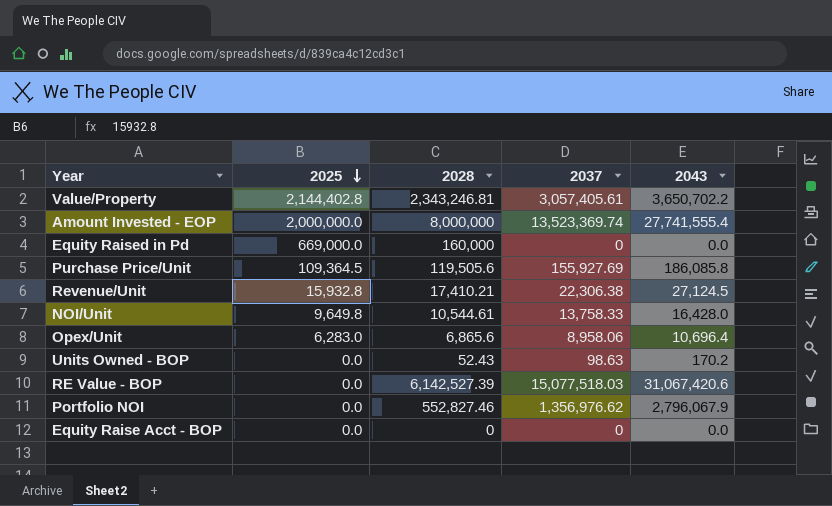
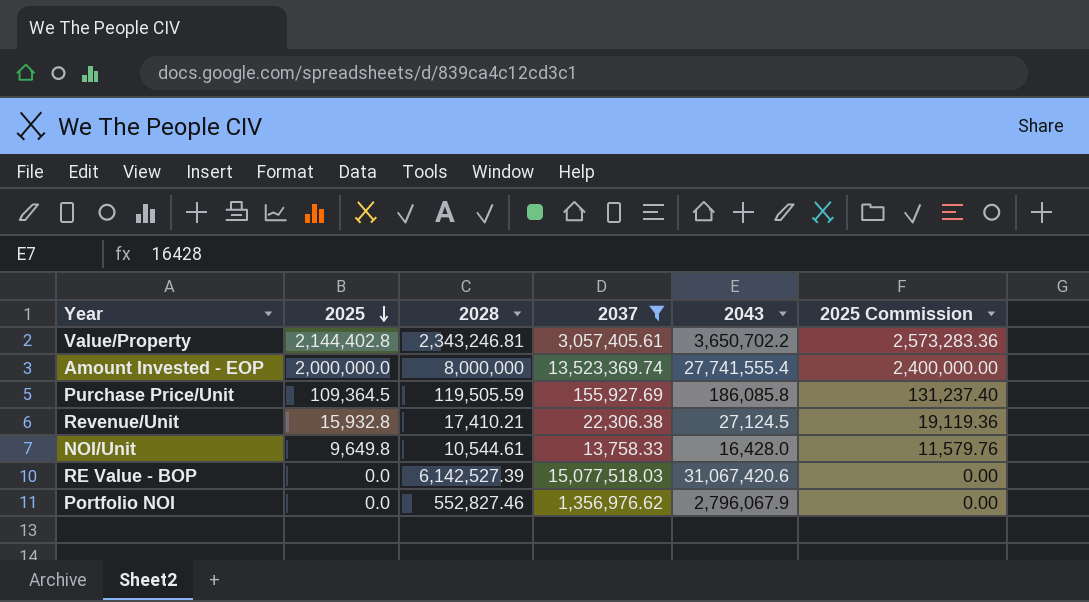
filter: none -> 2037 >= 13,758.33
column 2025 Commission | formula: none -> [2025] * 1.2
Purchase Price/Unit | 2028: 119,505.6 -> 119,505.59

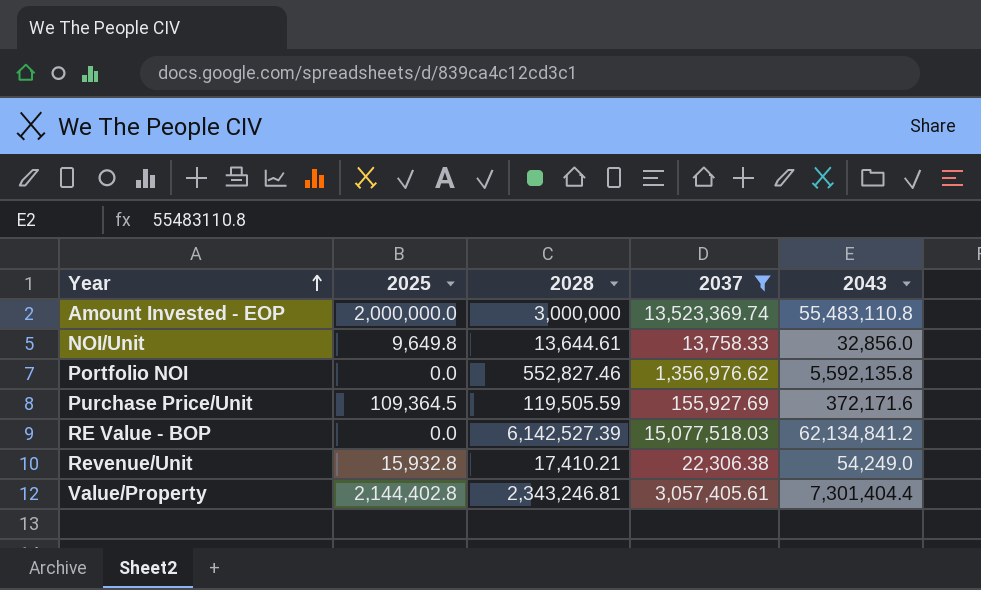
row order: 2025 descending -> Year ascending
column 2025 Commission | formula: [2025] * 1.2 -> none
Amount Invested - EOP | 2028: 8,000,000 -> 3,000,000
Amount Invested - EOP | 2043: 27,741,555.4 -> 55,483,110.8
NOI/Unit | 2028: 10,544.61 -> 13,644.61
NOI/Unit | 2043: 16,428.0 -> 32,856.0
Portfolio NOI | 2043: 2,796,067.9 -> 5,592,135.8
Purchase Price/Unit | 2043: 186,085.8 -> 372,171.6
RE Value - BOP | 2043: 31,067,420.6 -> 62,134,841.2
Revenue/Unit | 2043: 27,124.5 -> 54,249.0
Value/Property | 2043: 3,650,702.2 -> 7,301,404.4

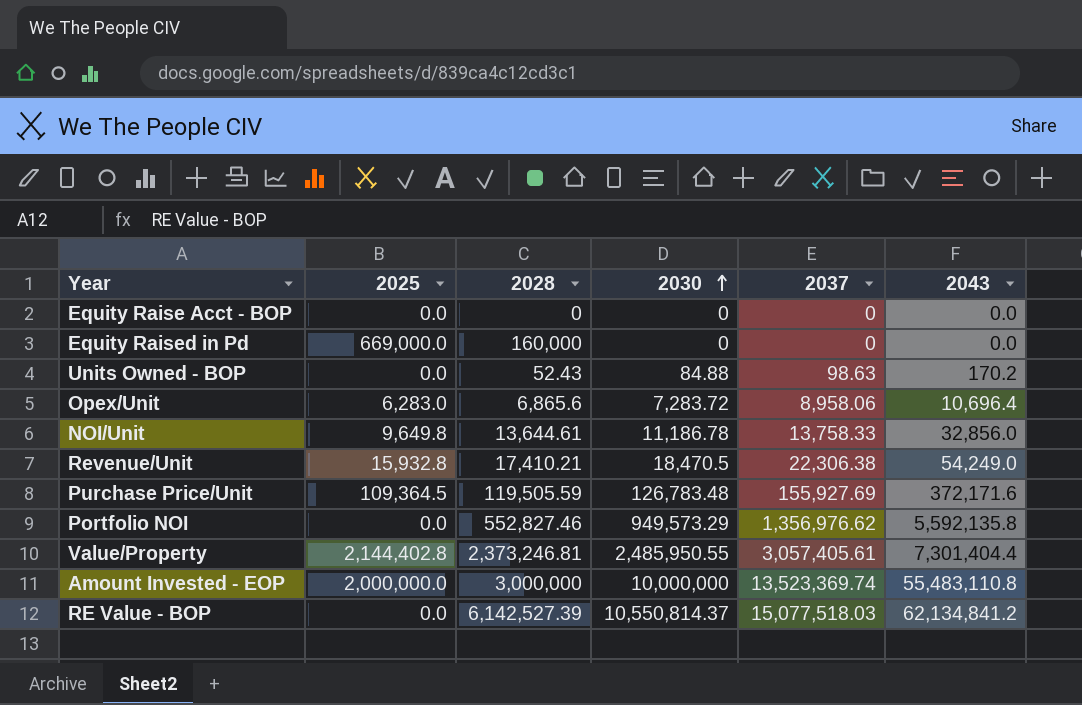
filter: 2037 >= 13,758.33 -> none
row order: Year ascending -> 2030 ascending
column 2030 | position: none -> 4
Value/Property | 2028: 2,343,246.81 -> 2,373,246.81

